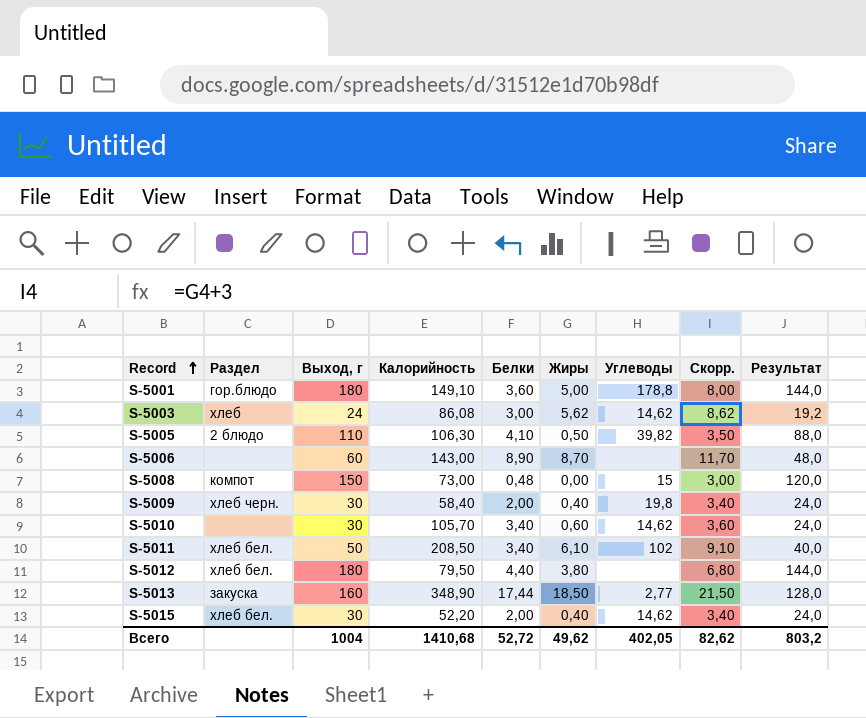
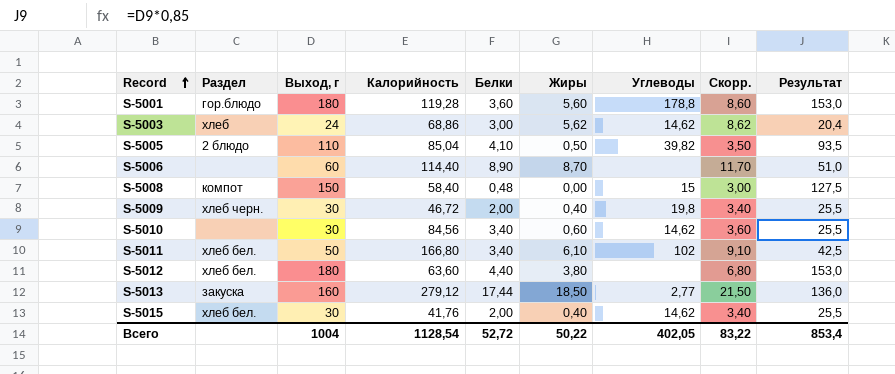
column Результат | formula: [Выход, г] * 0,8 -> [Выход, г] * 0,85
S-5001 | Калорийность: 149,10 -> 119,28
S-5001 | Жиры: 5,00 -> 5,60
S-5001 | Скорр.: 8,00 -> 8,60
S-5003 | Калорийность: 86,08 -> 68,86
S-5005 | Калорийность: 106,30 -> 85,04
S-5006 | Калорийность: 143,00 -> 114,40
S-5008 | Калорийность: 73,00 -> 58,40
S-5009 | Калорийность: 58,40 -> 46,72
S-5010 | Калорийность: 105,70 -> 84,56
S-5011 | Калорийность: 208,50 -> 166,80
S-5012 | Калорийность: 79,50 -> 63,60
S-5013 | Калорийность: 348,90 -> 279,12
S-5015 | Калорийность: 52,20 -> 41,76
Всего | Калорийность: 1410,68 -> 1128,54
Всего | Жиры: 49,62 -> 50,22
Всего | Скорр.: 82,62 -> 83,22
Всего | Результат: 803,2 -> 853,4

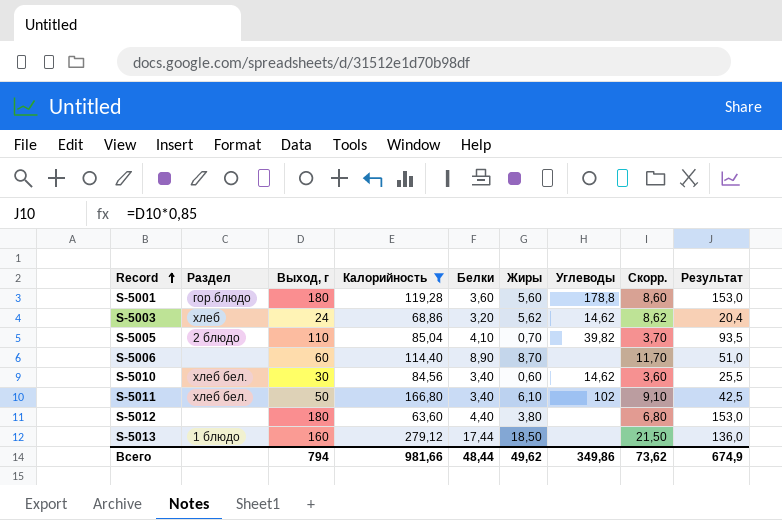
filter: none -> Калорийность >= 63,60
S-5003 | Белки: 3,00 -> 3,20
S-5005 | Жиры: 0,50 -> 0,70
S-5005 | Скорр.: 3,50 -> 3,70
S-5010 | Раздел: none -> хлеб бел.
S-5012 | Раздел: хлеб бел. -> none
S-5013 | Раздел: закуска -> 1 блюдо
S-5013 | Углеводы: 2,77 -> none
Всего | Выход, г: 1004 -> 794
Всего | Калорийность: 1128,54 -> 981,66
Всего | Белки: 52,72 -> 48,44
Всего | Жиры: 50,22 -> 49,62
Всего | Углеводы: 402,05 -> 349,86
Всего | Скорр.: 83,22 -> 73,62
Всего | Результат: 853,4 -> 674,9

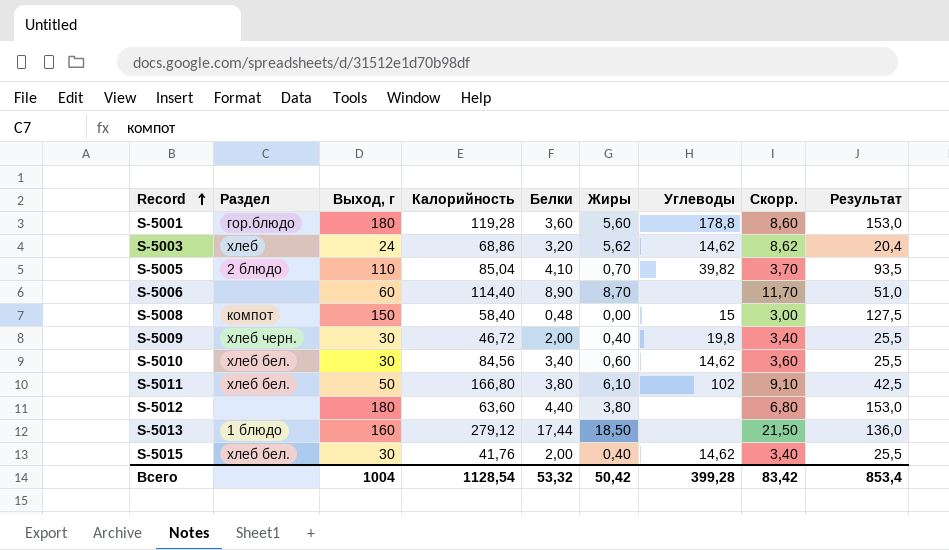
filter: Калорийность >= 63,60 -> none
S-5011 | Белки: 3,40 -> 3,80
Всего | Выход, г: 794 -> 1004
Всего | Калорийность: 981,66 -> 1128,54
Всего | Белки: 48,44 -> 53,32
Всего | Жиры: 49,62 -> 50,42
Всего | Углеводы: 349,86 -> 399,28
Всего | Скорр.: 73,62 -> 83,42
Всего | Результат: 674,9 -> 853,4

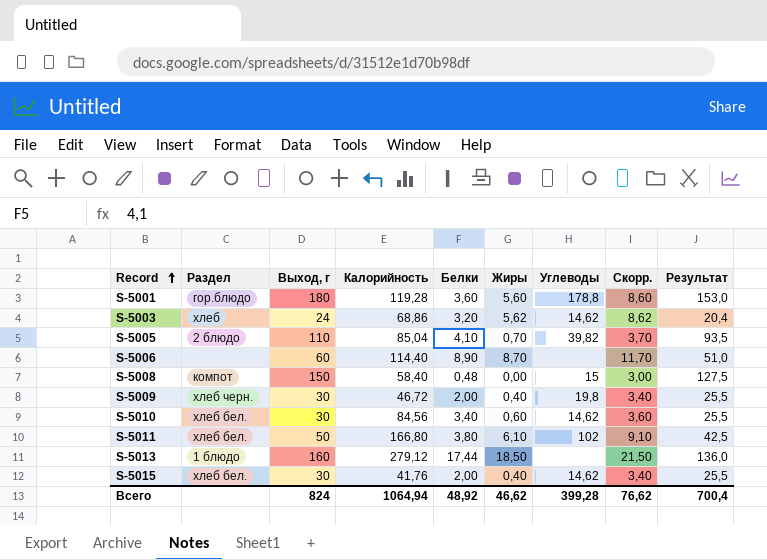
row S-5012: none | 180 | 63,60 | 4,40 | 3,80 | none | 6,80 | 153,0 -> none
Всего | Выход, г: 1004 -> 824
Всего | Калорийность: 1128,54 -> 1064,94
Всего | Белки: 53,32 -> 48,92
Всего | Жиры: 50,42 -> 46,62
Всего | Скорр.: 83,42 -> 76,62
Всего | Результат: 853,4 -> 700,4

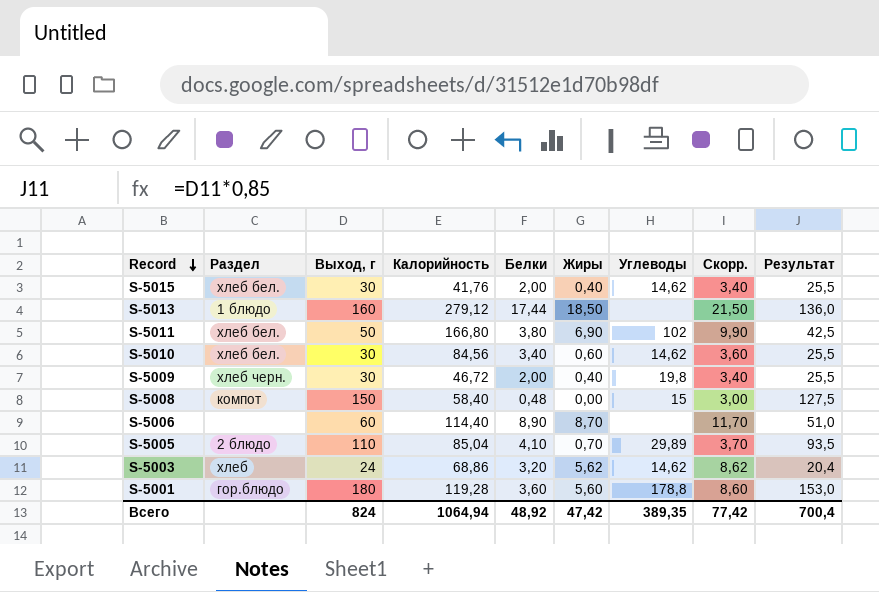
row order: Record ascending -> Record descending
S-5011 | Жиры: 6,10 -> 6,90
S-5011 | Скорр.: 9,10 -> 9,90
S-5005 | Углеводы: 39,82 -> 29,89
Всего | Жиры: 46,62 -> 47,42
Всего | Углеводы: 399,28 -> 389,35
Всего | Скорр.: 76,62 -> 77,42

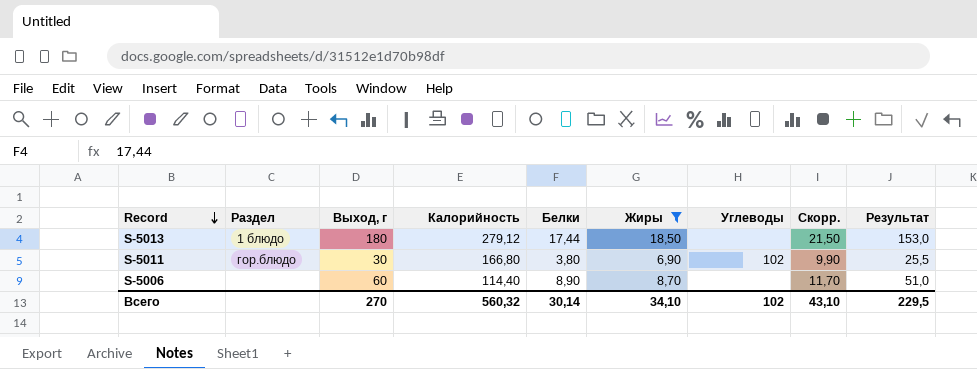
filter: none -> Жиры >= 6,90
S-5013 | Выход, г: 160 -> 180
S-5013 | Результат: 136,0 -> 153,0
S-5011 | Раздел: хлеб бел. -> гор.блюдо
S-5011 | Выход, г: 50 -> 30
S-5011 | Результат: 42,5 -> 25,5
Всего | Выход, г: 824 -> 270
Всего | Калорийность: 1064,94 -> 560,32
Всего | Белки: 48,92 -> 30,14
Всего | Жиры: 47,42 -> 34,10
Всего | Углеводы: 389,35 -> 102
Всего | Скорр.: 77,42 -> 43,10
Всего | Результат: 700,4 -> 229,5

